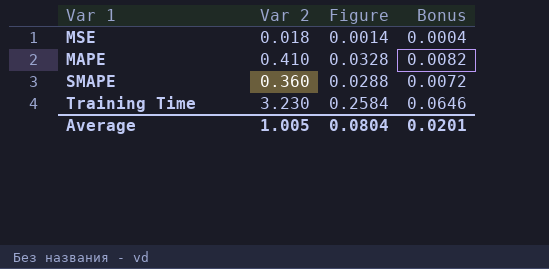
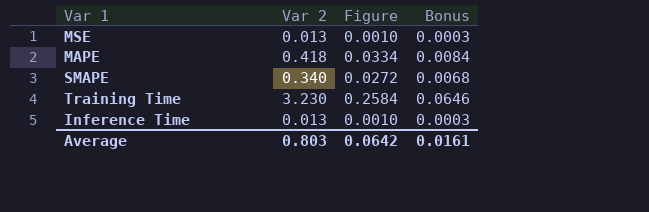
MSE | Var 2: 0.018 -> 0.013
MSE | Figure: 0.0014 -> 0.0010
MSE | Bonus: 0.0004 -> 0.0003
MAPE | Var 2: 0.410 -> 0.418
MAPE | Figure: 0.0328 -> 0.0334
MAPE | Bonus: 0.0082 -> 0.0084
SMAPE | Var 2: 0.360 -> 0.340
SMAPE | Figure: 0.0288 -> 0.0272
SMAPE | Bonus: 0.0072 -> 0.0068
row Inference Time: none -> 0.013 | 0.0010 | 0.0003
Average | Var 2: 1.005 -> 0.803
Average | Figure: 0.0804 -> 0.0642
Average | Bonus: 0.0201 -> 0.0161

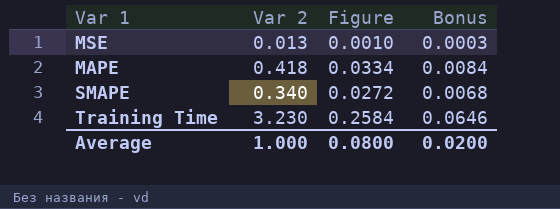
row Inference Time: 0.013 | 0.0010 | 0.0003 -> none
Average | Var 2: 0.803 -> 1.000
Average | Figure: 0.0642 -> 0.0800
Average | Bonus: 0.0161 -> 0.0200

